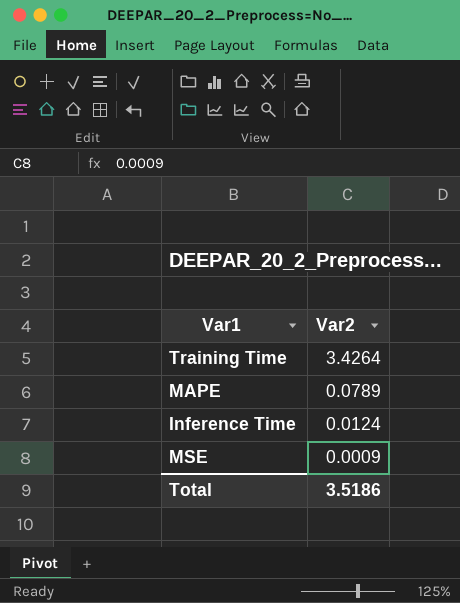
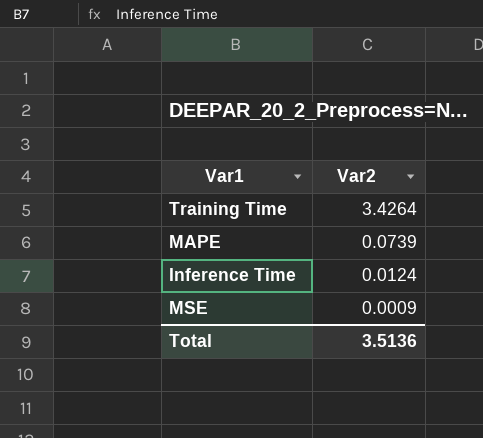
MAPE | Var2: 0.0789 -> 0.0739
Total | Var2: 3.5186 -> 3.5136

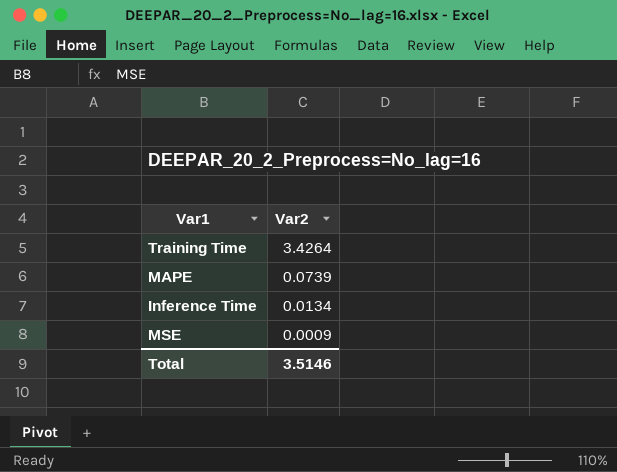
Inference Time | Var2: 0.0124 -> 0.0134
Total | Var2: 3.5136 -> 3.5146

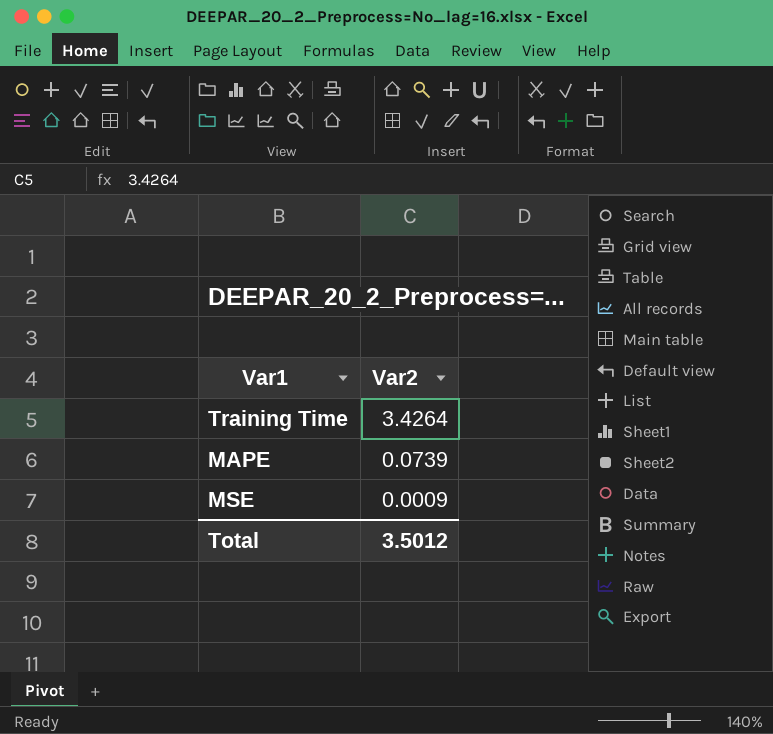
row Inference Time: 0.0134 -> none
Total | Var2: 3.5146 -> 3.5012

